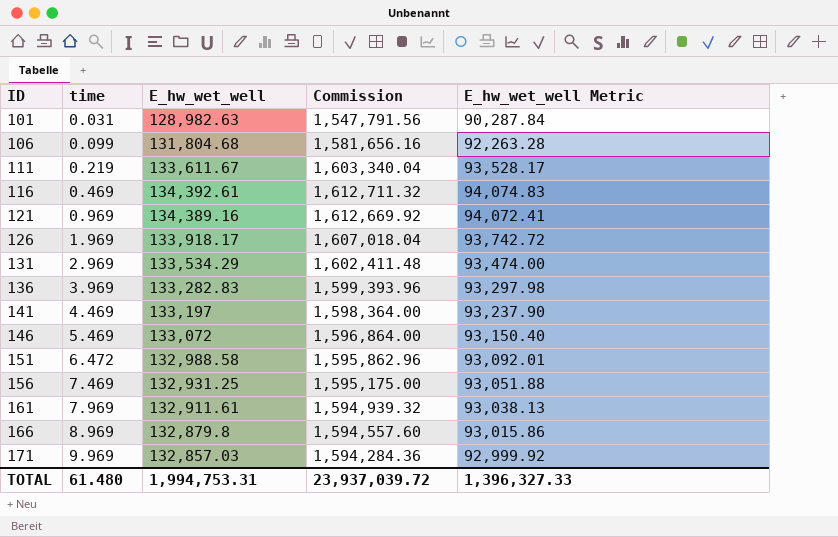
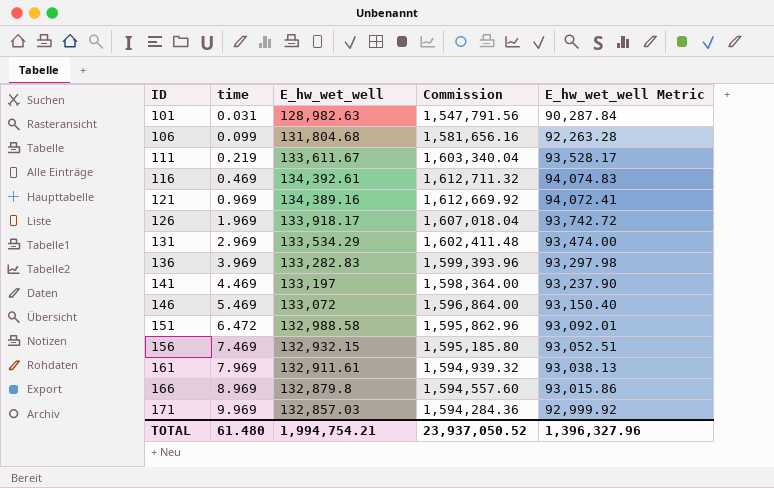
156 | E_hw_wet_well: 132,931.25 -> 132,932.15
156 | Commission: 1,595,175.00 -> 1,595,185.80
156 | E_hw_wet_well Metric: 93,051.88 -> 93,052.51
TOTAL | E_hw_wet_well: 1,994,753.31 -> 1,994,754.21
TOTAL | Commission: 23,937,039.72 -> 23,937,050.52
TOTAL | E_hw_wet_well Metric: 1,396,327.33 -> 1,396,327.96

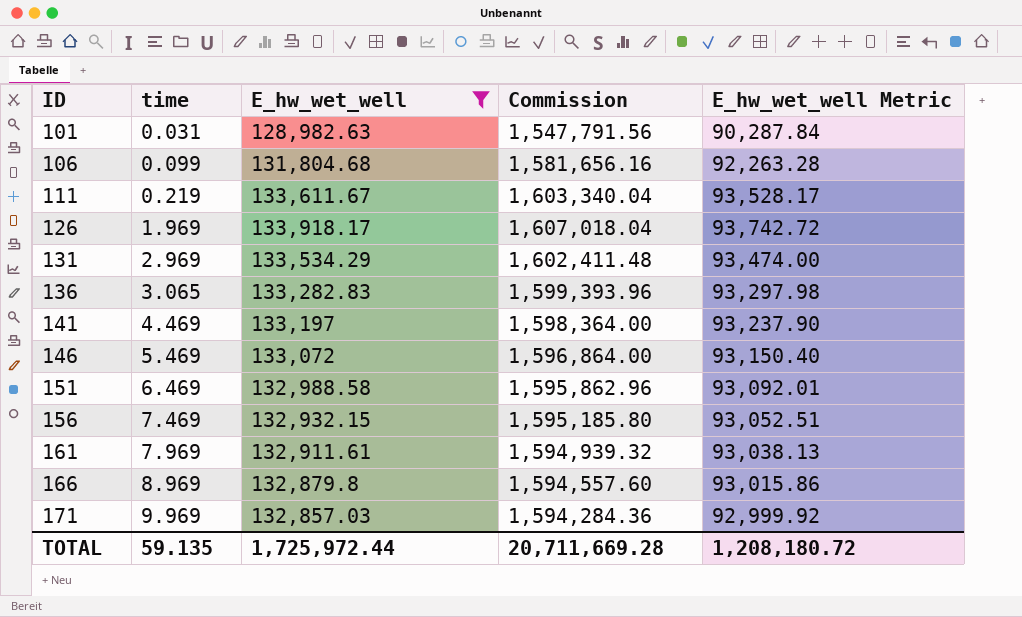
filter: none -> E_hw_wet_well <= 133,918.17
136 | time: 3.969 -> 3.065
151 | time: 6.472 -> 6.469
TOTAL | time: 61.480 -> 59.135
TOTAL | E_hw_wet_well: 1,994,754.21 -> 1,725,972.44
TOTAL | Commission: 23,937,050.52 -> 20,711,669.28
TOTAL | E_hw_wet_well Metric: 1,396,327.96 -> 1,208,180.72

